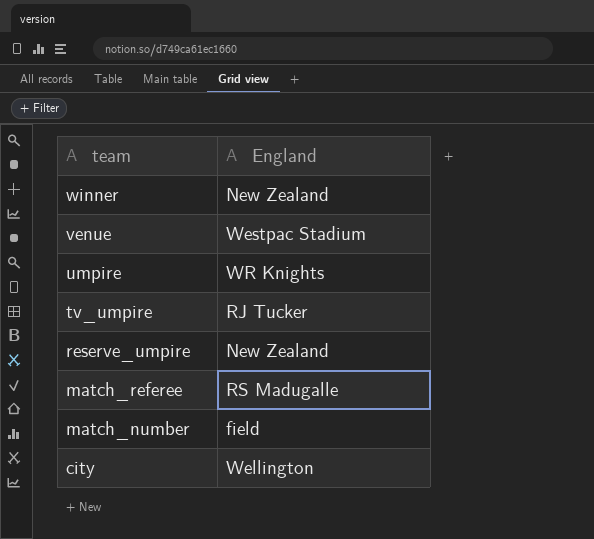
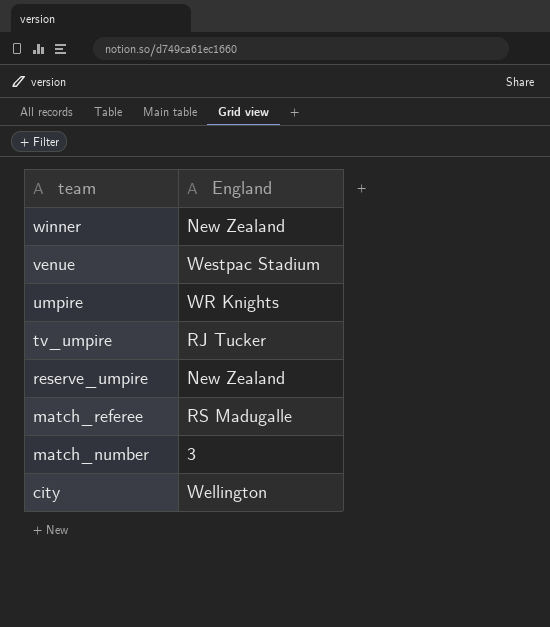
match_number | England: field -> 3

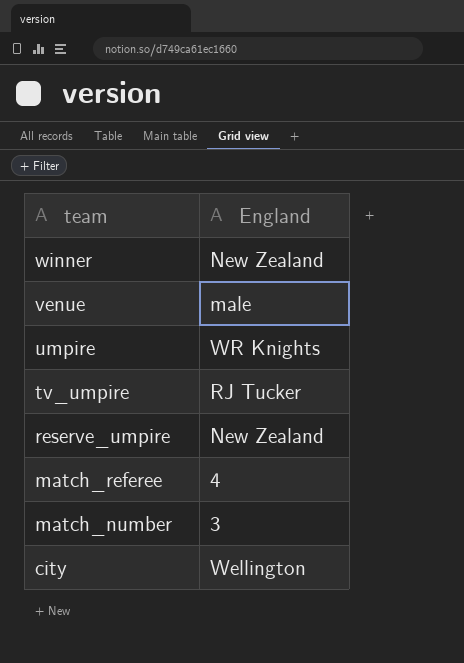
venue | England: Westpac Stadium -> male
match_referee | England: RS Madugalle -> 4

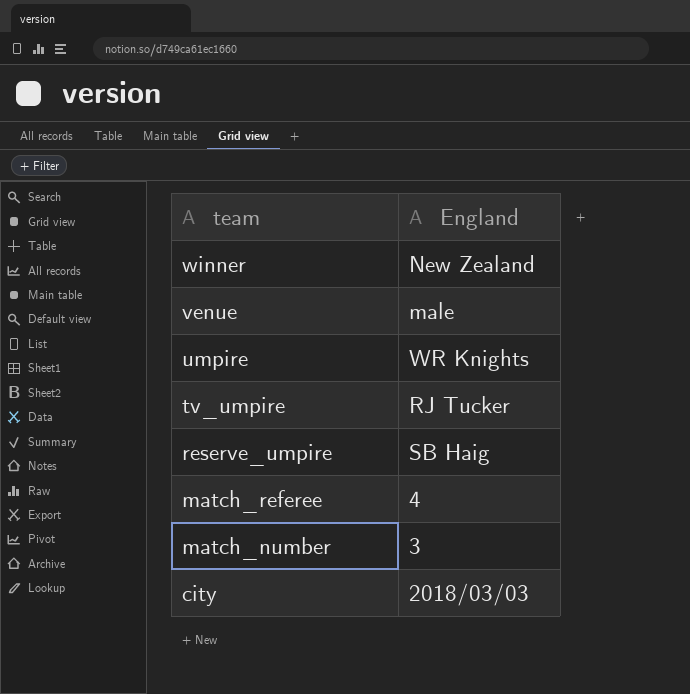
reserve_umpire | England: New Zealand -> SB Haig
city | England: Wellington -> 2018/03/03

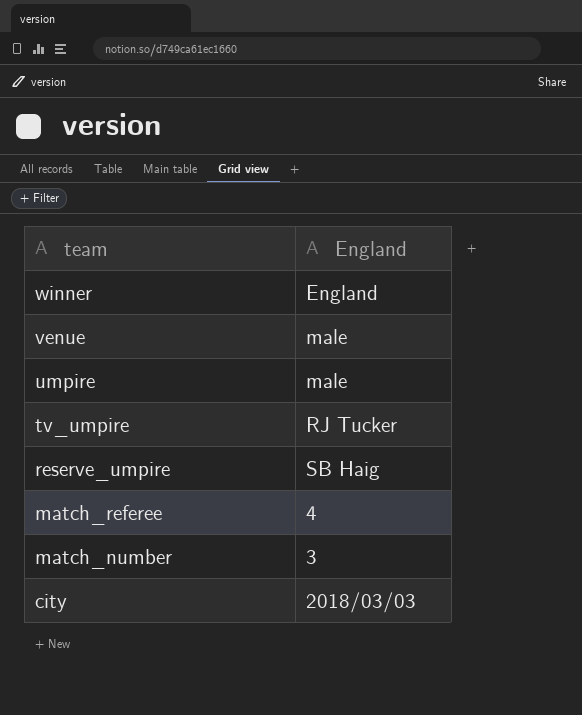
winner | England: New Zealand -> England
umpire | England: WR Knights -> male

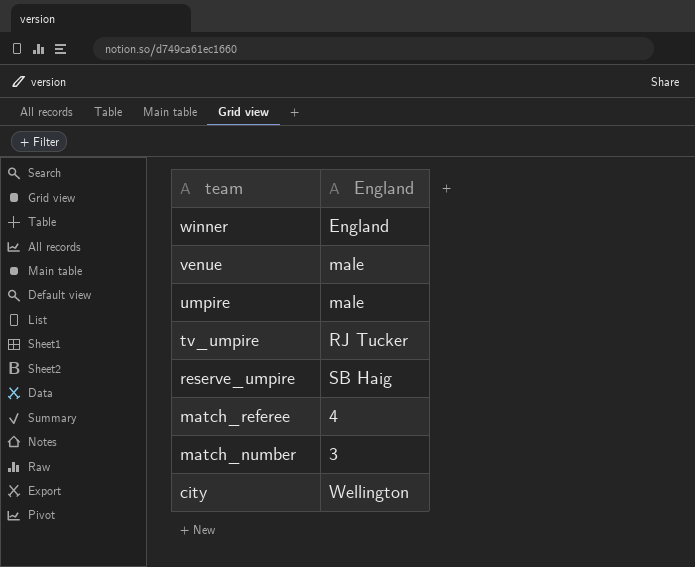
city | England: 2018/03/03 -> Wellington

